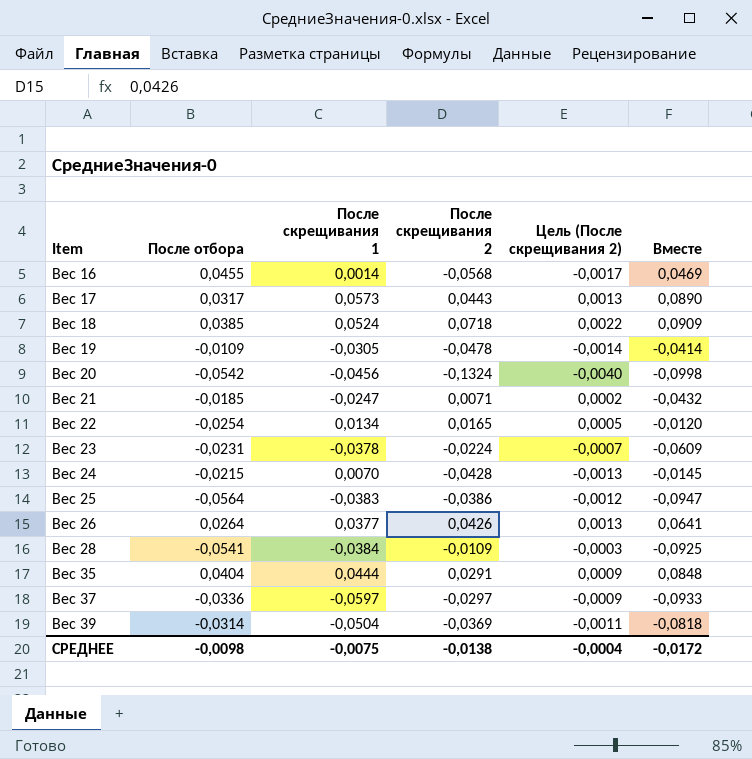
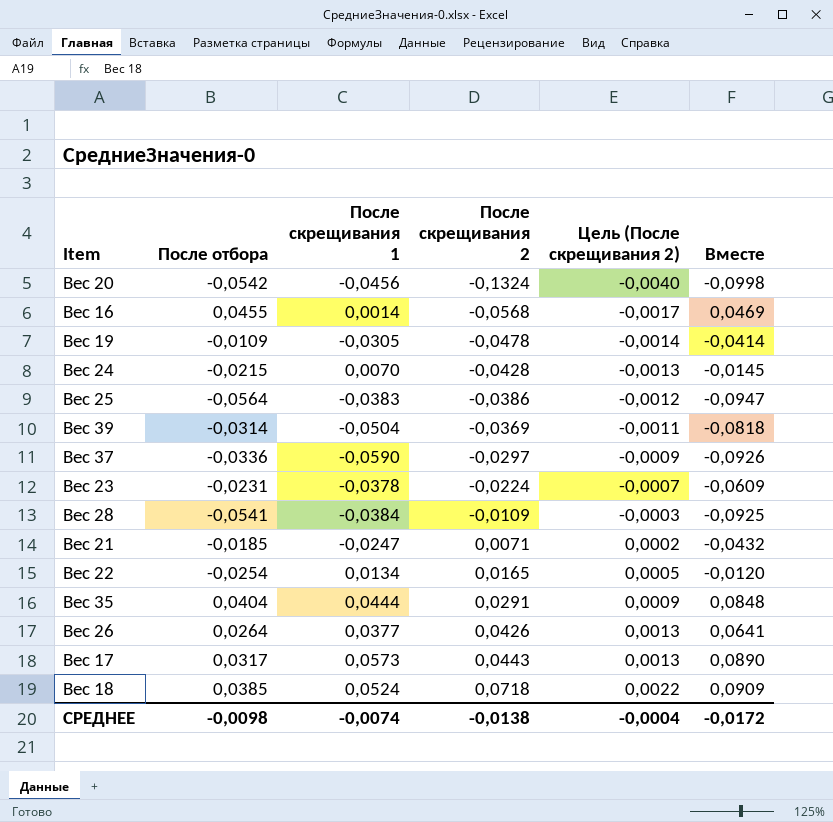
row order: Item ascending -> После скрещивания 2 ascending
Вес 37 | После скрещивания 1: -0,0597 -> -0,0590
Вес 37 | Вместе: -0,0933 -> -0,0926
СРЕДНЕЕ | После скрещивания 1: -0,0075 -> -0,0074

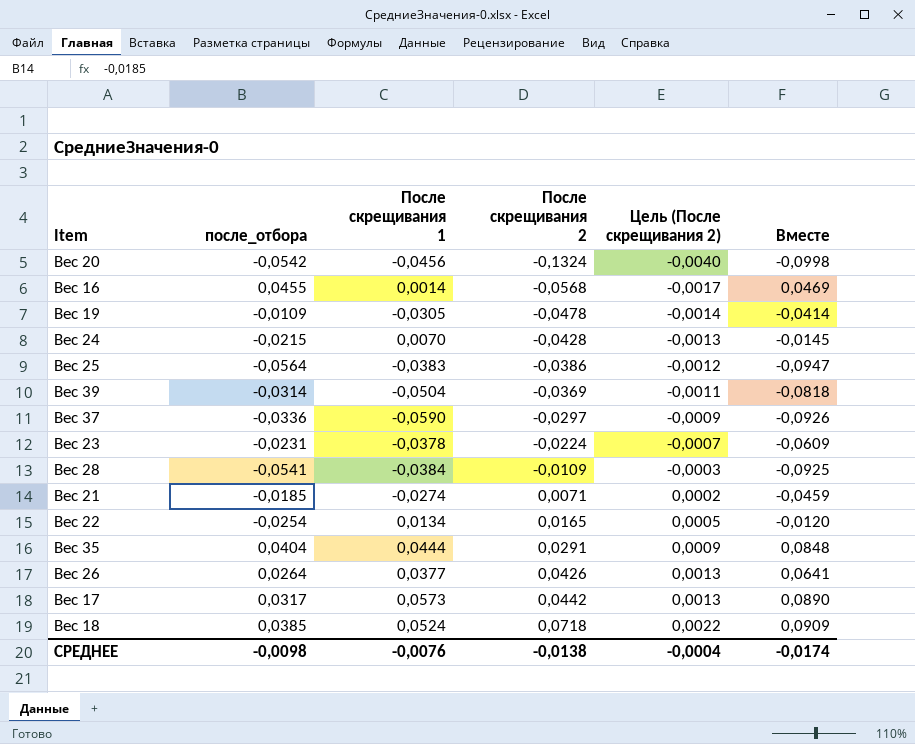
column name: После отбора -> после_отбора
Вес 21 | После скрещивания 1: -0,0247 -> -0,0274
Вес 21 | Вместе: -0,0432 -> -0,0459
Вес 17 | После скрещивания 2: 0,0443 -> 0,0442
СРЕДНЕЕ | После скрещивания 1: -0,0074 -> -0,0076
СРЕДНЕЕ | Вместе: -0,0172 -> -0,0174

